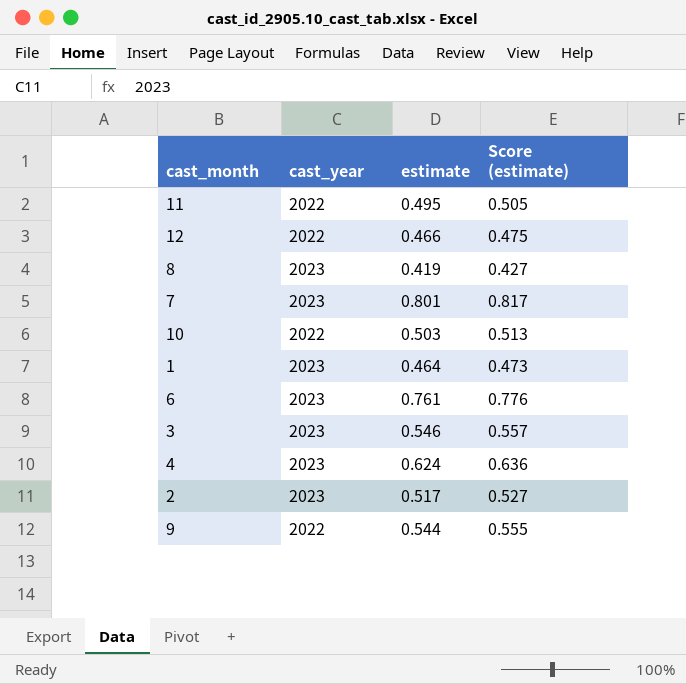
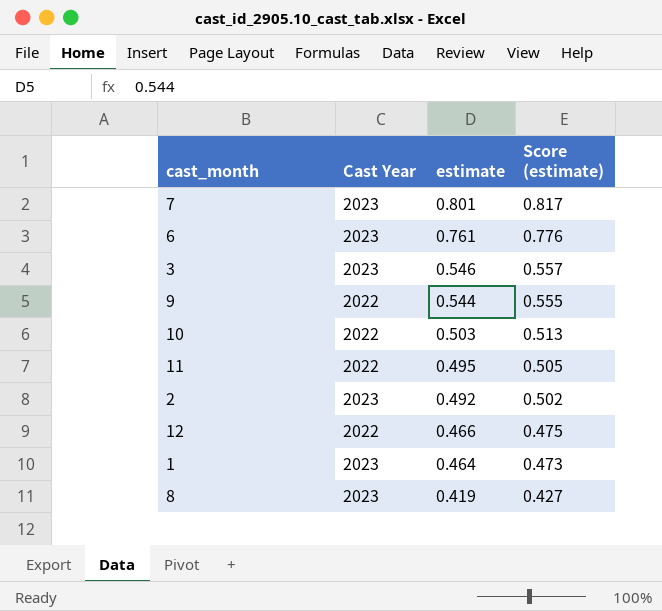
row order: none -> estimate descending
column name: cast_year -> Cast Year
row 4: 2023 | 0.624 | 0.636 -> none
2 | estimate: 0.517 -> 0.492
2 | Score (estimate): 0.527 -> 0.502

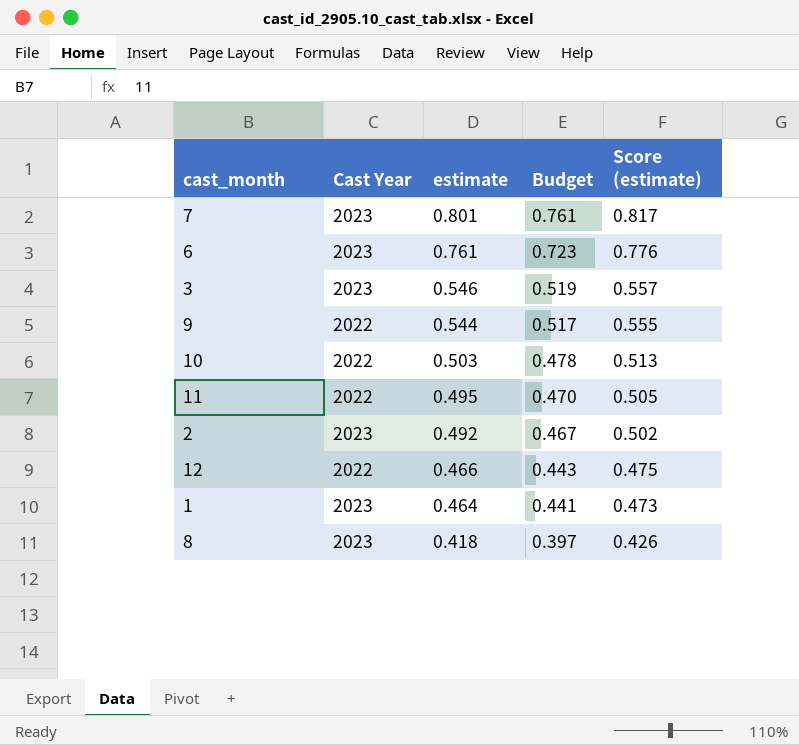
column Budget | formula: none -> [estimate] * 0.95
8 | estimate: 0.419 -> 0.418
8 | Score (estimate): 0.427 -> 0.426

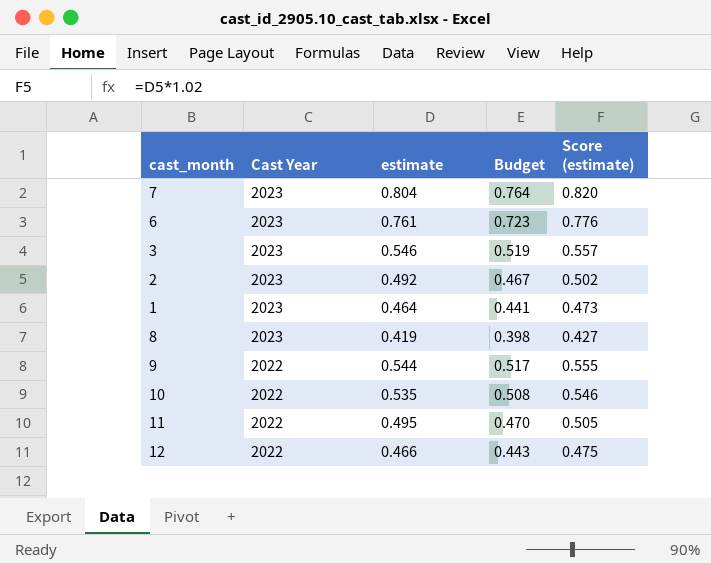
row order: estimate descending -> Cast Year descending
7 | estimate: 0.801 -> 0.804
7 | Budget: 0.761 -> 0.764
7 | Score (estimate): 0.817 -> 0.820
8 | estimate: 0.418 -> 0.419
8 | Budget: 0.397 -> 0.398
8 | Score (estimate): 0.426 -> 0.427
10 | estimate: 0.503 -> 0.535
10 | Budget: 0.478 -> 0.508
10 | Score (estimate): 0.513 -> 0.546

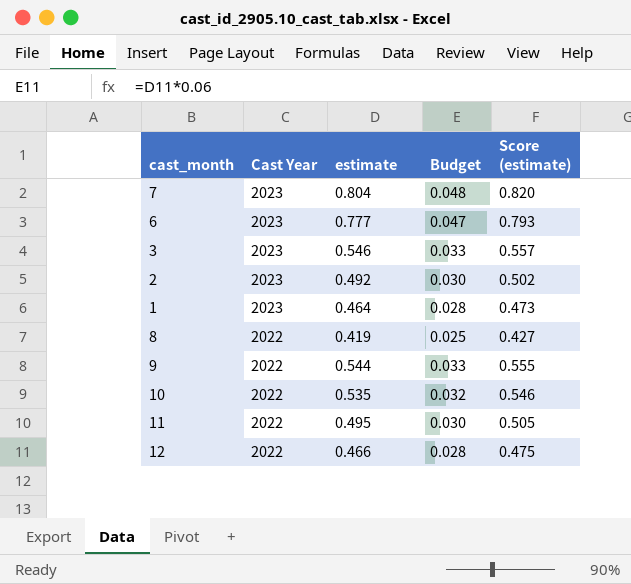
column Budget | formula: [estimate] * 0.95 -> [estimate] * 0.06
6 | estimate: 0.761 -> 0.777
6 | Score (estimate): 0.776 -> 0.793
8 | Cast Year: 2023 -> 2022

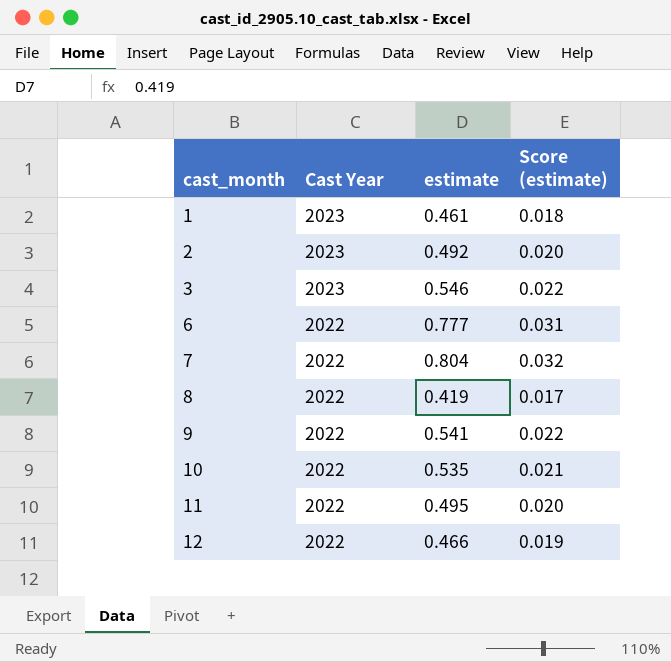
row order: Cast Year descending -> cast_month ascending
column Budget | formula: [estimate] * 0.06 -> none
column Score (estimate) | formula: [estimate] * 1.02 -> [estimate] * 0.04
1 | estimate: 0.464 -> 0.461
6 | Cast Year: 2023 -> 2022
7 | Cast Year: 2023 -> 2022
9 | estimate: 0.544 -> 0.541

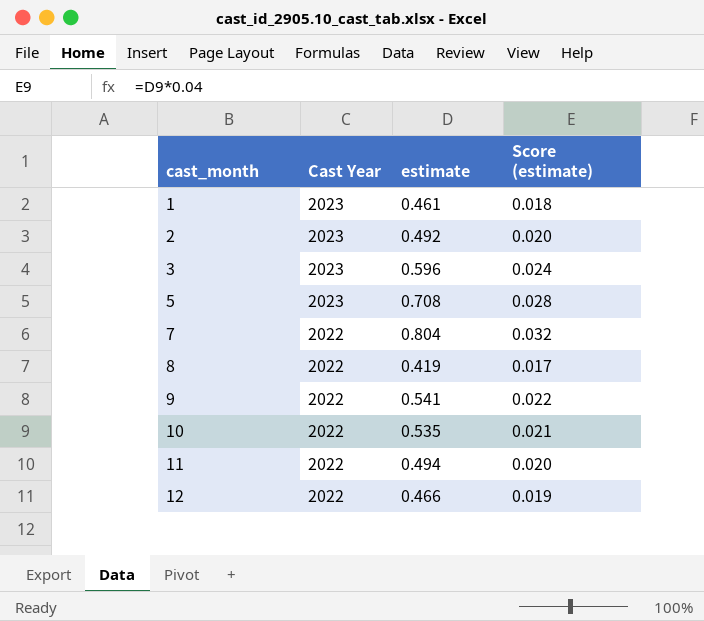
row 6: 2022 | 0.777 | 0.031 -> none
3 | estimate: 0.546 -> 0.596
3 | Score (estimate): 0.022 -> 0.024
row 5: none -> 2023 | 0.708 | 0.028
11 | estimate: 0.495 -> 0.494

